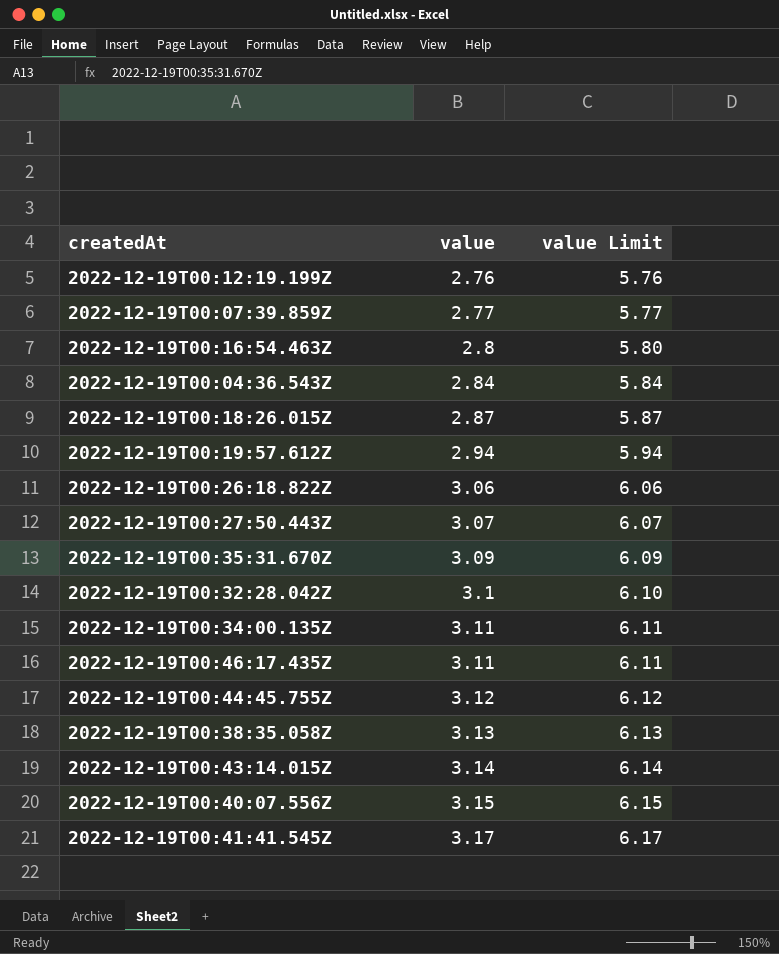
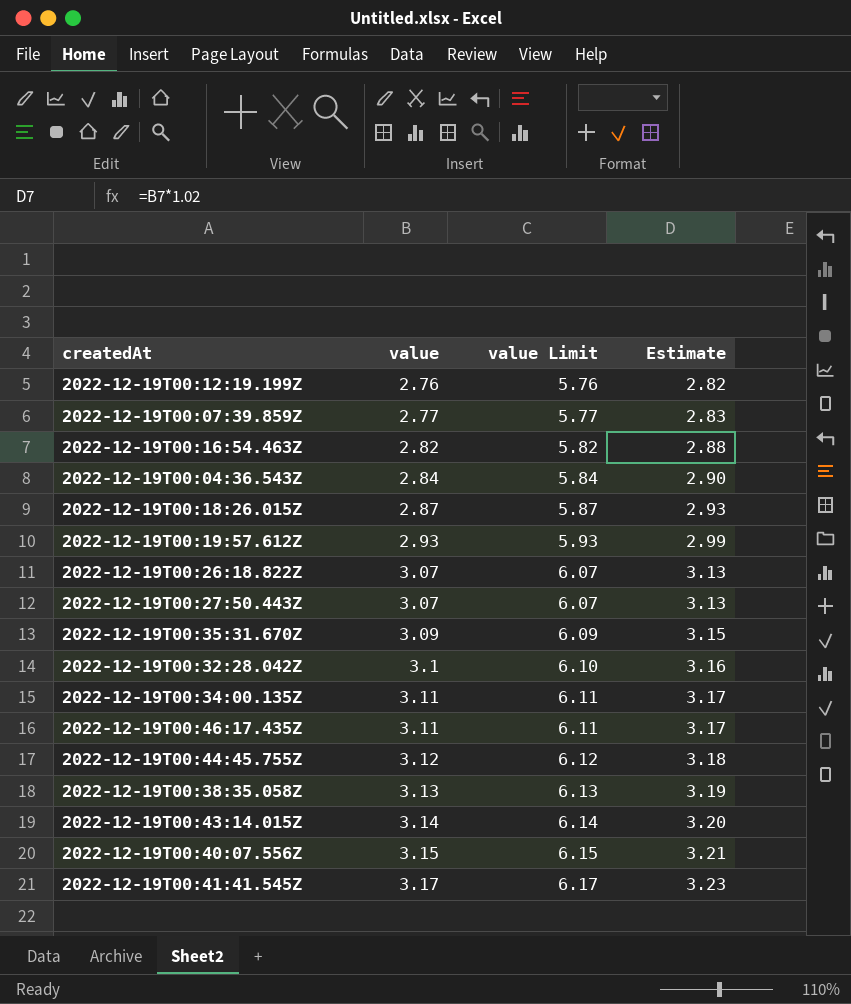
column Estimate | formula: none -> [value] * 1.02
2022-12-19T00:16:54.463Z | value: 2.8 -> 2.82
2022-12-19T00:16:54.463Z | value Limit: 5.80 -> 5.82
2022-12-19T00:19:57.612Z | value: 2.94 -> 2.93
2022-12-19T00:19:57.612Z | value Limit: 5.94 -> 5.93
2022-12-19T00:26:18.822Z | value: 3.06 -> 3.07
2022-12-19T00:26:18.822Z | value Limit: 6.06 -> 6.07

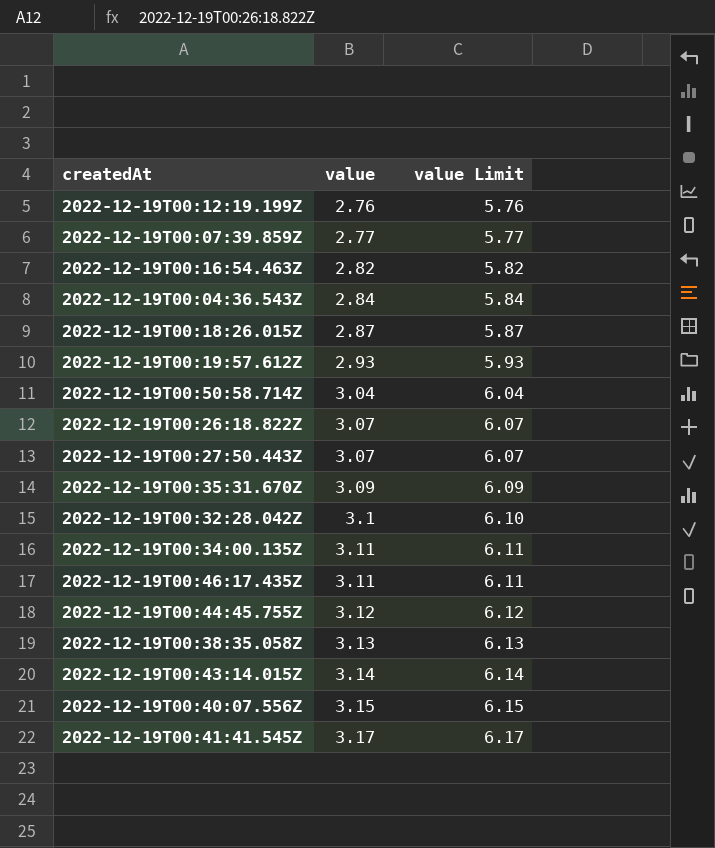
column Estimate | formula: [value] * 1.02 -> none
row 2022-12-19T00:50:58.714Z: none -> 3.04 | 6.04

